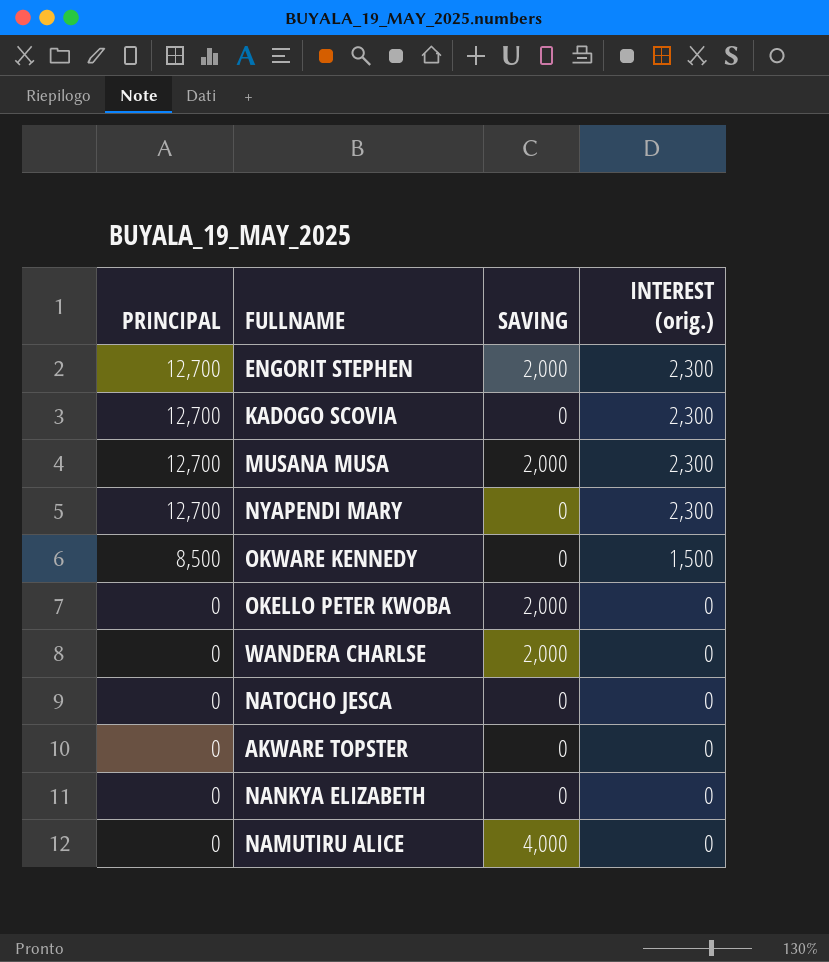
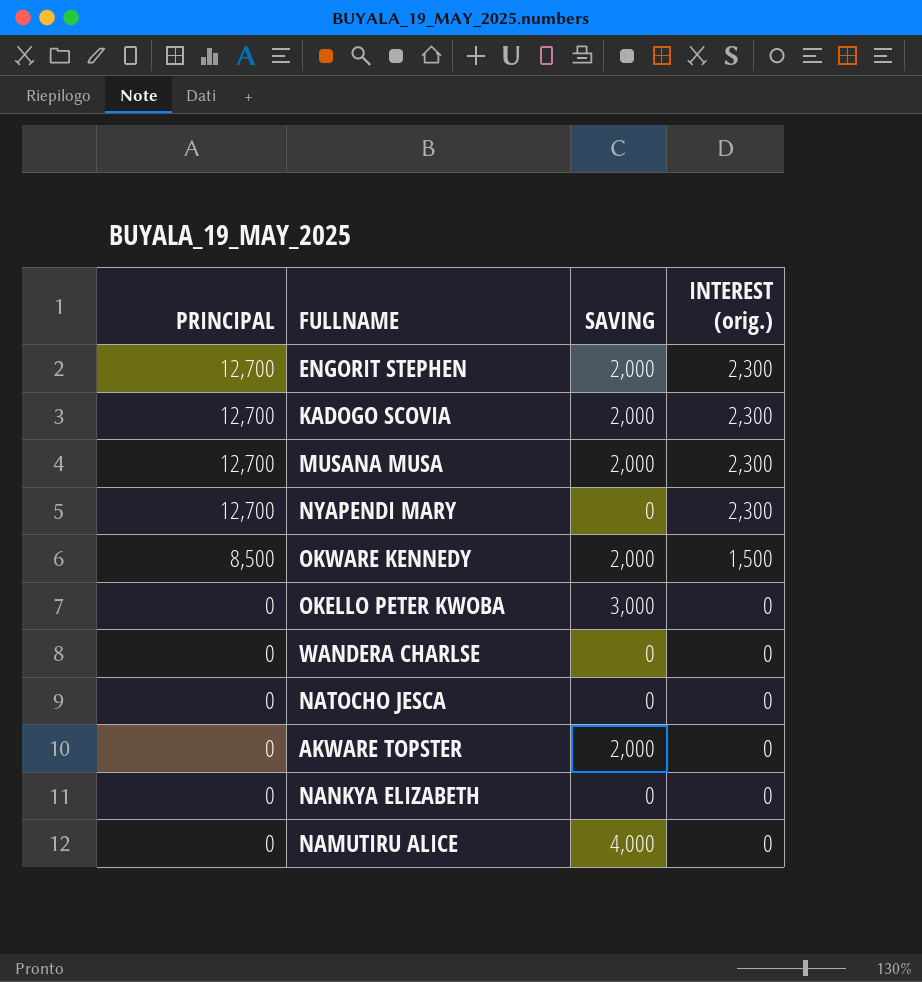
KADOGO SCOVIA | SAVING: 0 -> 2,000
OKWARE KENNEDY | SAVING: 0 -> 2,000
OKELLO PETER KWOBA | SAVING: 2,000 -> 3,000
WANDERA CHARLSE | SAVING: 2,000 -> 0
AKWARE TOPSTER | SAVING: 0 -> 2,000

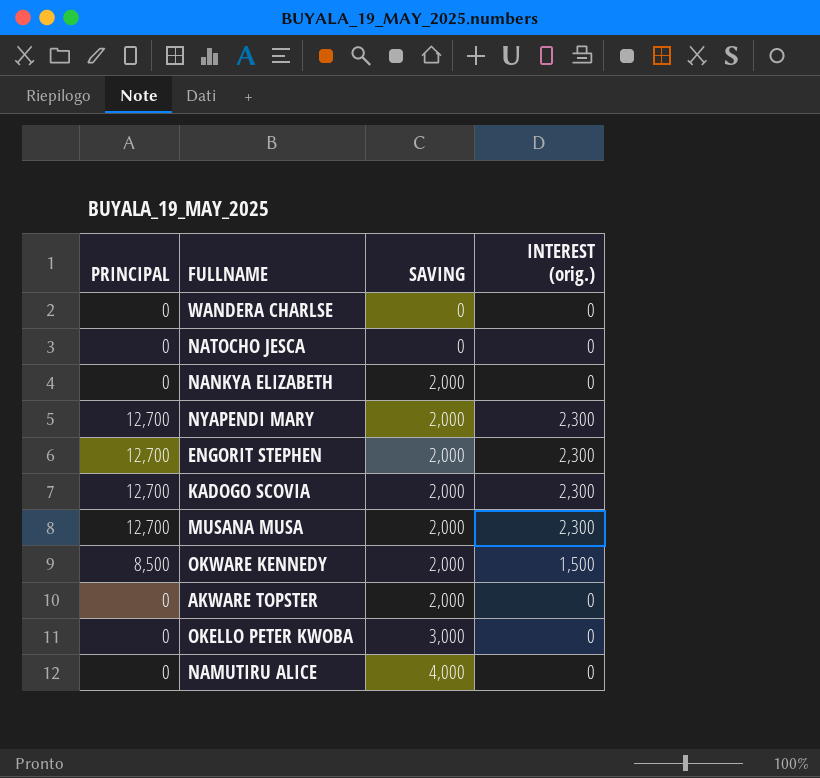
row order: PRINCIPAL descending -> SAVING ascending
NANKYA ELIZABETH | SAVING: 0 -> 2,000
NYAPENDI MARY | SAVING: 0 -> 2,000

